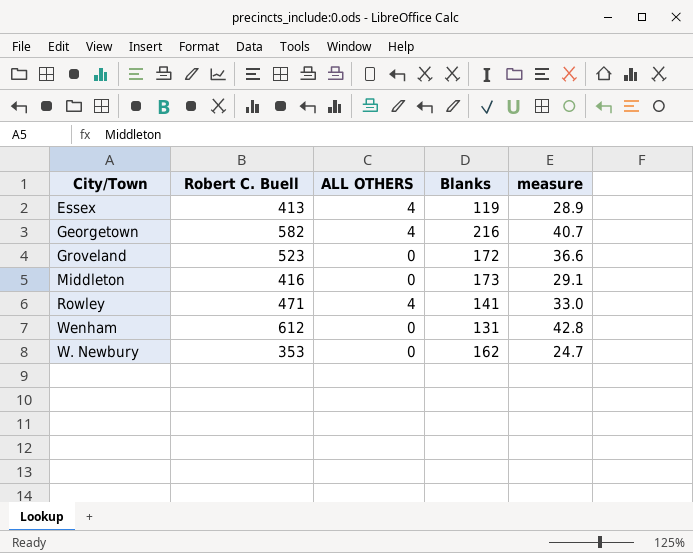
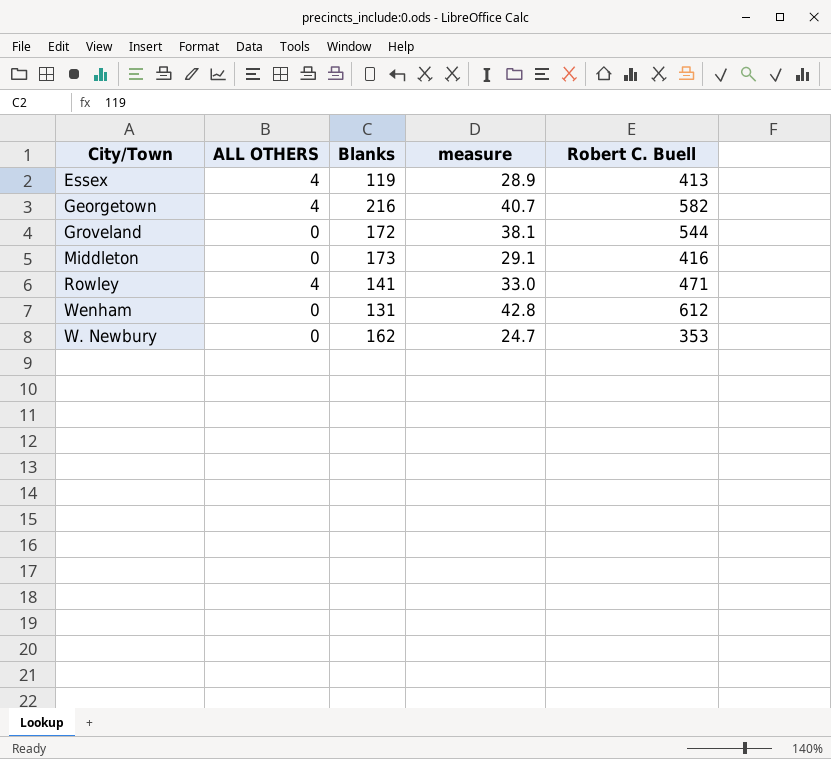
column Robert C. Buell | position: 2 -> 5
Groveland | measure: 36.6 -> 38.1
Groveland | Robert C. Buell: 523 -> 544

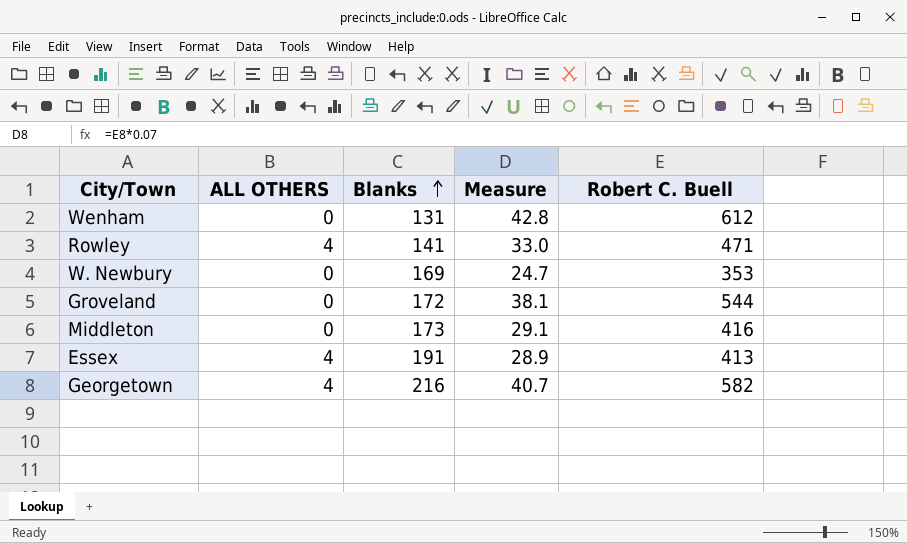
row order: none -> Blanks ascending
column name: measure -> Measure
W. Newbury | Blanks: 162 -> 169
Essex | Blanks: 119 -> 191

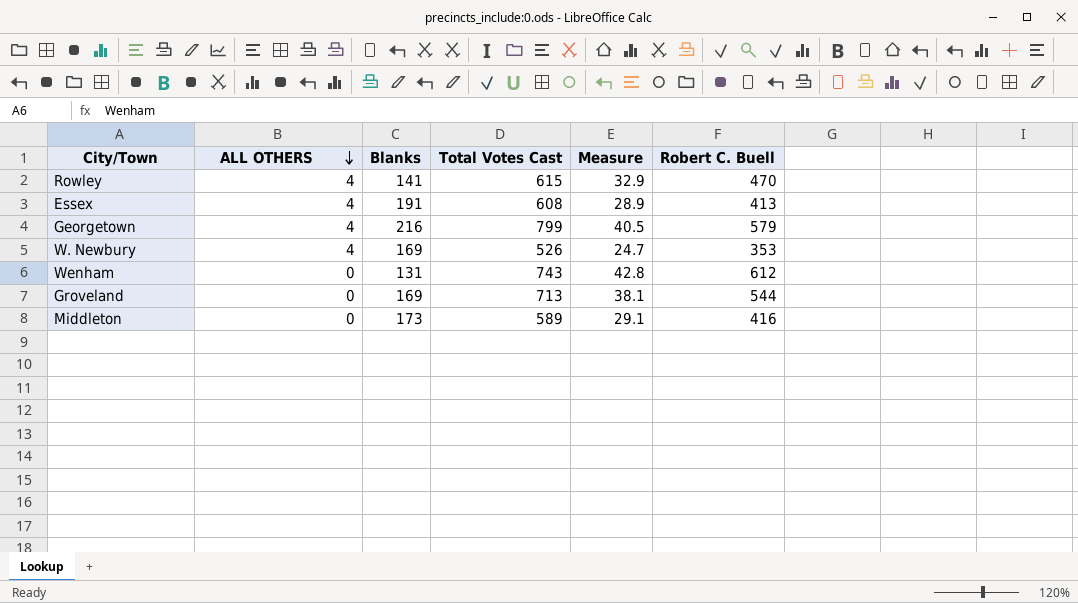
row order: Blanks ascending -> ALL OTHERS descending
column Total Votes Cast | formula: none -> [ALL OTHERS] + [Blanks] + [Robert C. Buell]
Rowley | Measure: 33.0 -> 32.9
Rowley | Robert C. Buell: 471 -> 470
Georgetown | Measure: 40.7 -> 40.5
Georgetown | Robert C. Buell: 582 -> 579
W. Newbury | ALL OTHERS: 0 -> 4
Groveland | Blanks: 172 -> 169

